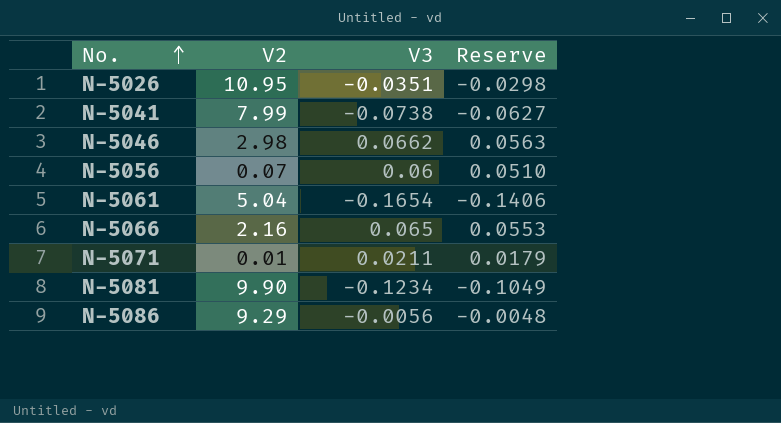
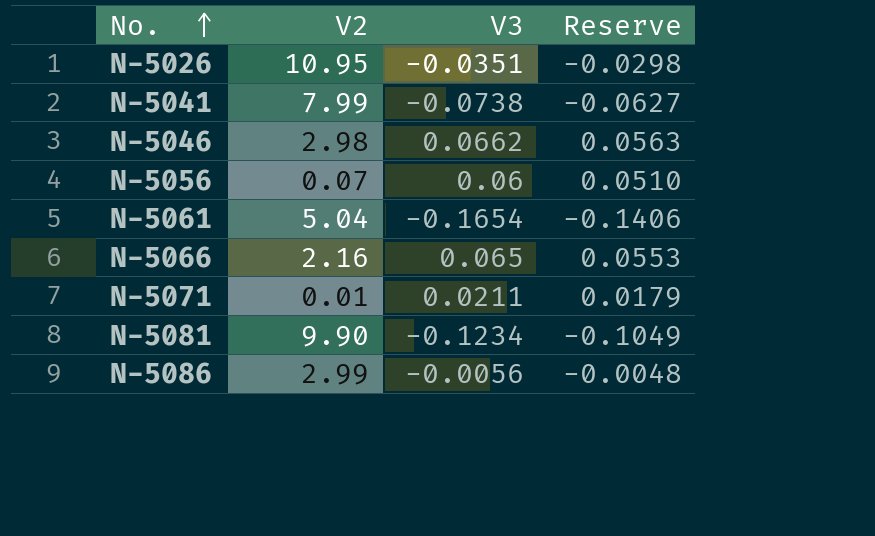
N-5086 | V2: 9.29 -> 2.99

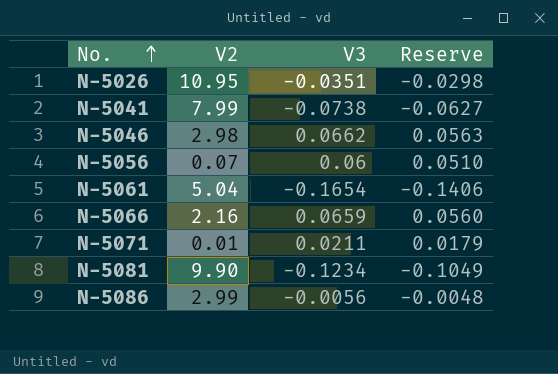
N-5066 | V3: 0.065 -> 0.0659
N-5066 | Reserve: 0.0553 -> 0.0560

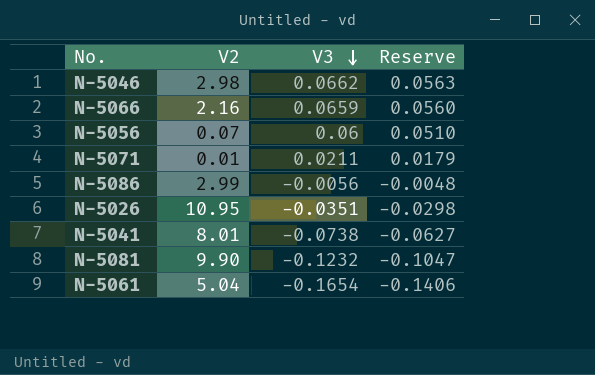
row order: No. ascending -> V3 descending
N-5041 | V2: 7.99 -> 8.01
N-5081 | V3: -0.1234 -> -0.1232
N-5081 | Reserve: -0.1049 -> -0.1047

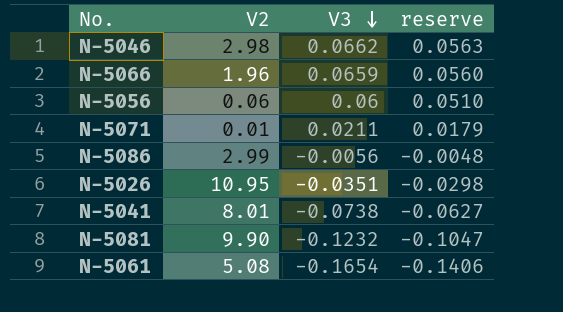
column name: Reserve -> reserve
N-5066 | V2: 2.16 -> 1.96
N-5056 | V2: 0.07 -> 0.06
N-5061 | V2: 5.04 -> 5.08

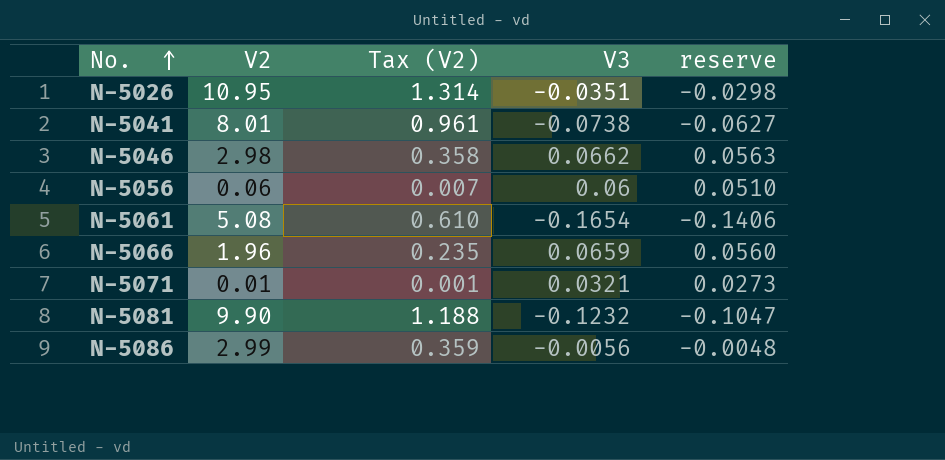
row order: V3 descending -> No. ascending
column Tax (V2) | formula: none -> [V2] * 0.12
N-5071 | V3: 0.0211 -> 0.0321
N-5071 | reserve: 0.0179 -> 0.0273

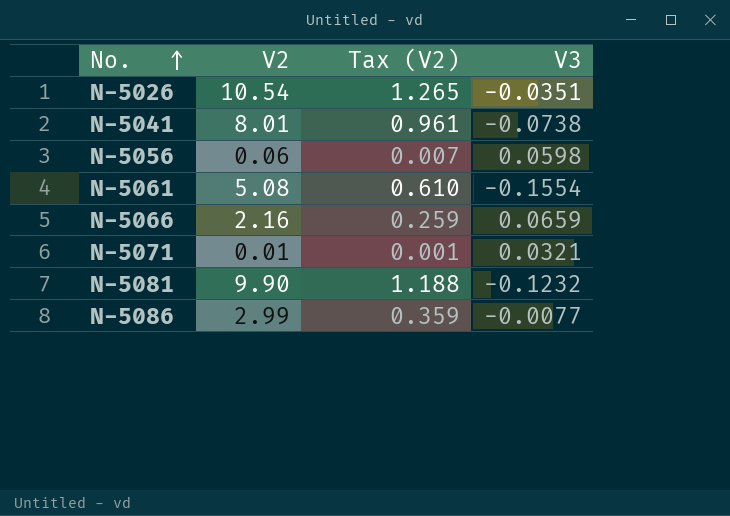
column reserve | formula: [V3] * 0.85 -> none
row N-5046: 2.98 | 0.358 | 0.0662 | 0.0563 -> none
N-5026 | V2: 10.95 -> 10.54
N-5026 | Tax (V2): 1.314 -> 1.265
N-5056 | V3: 0.06 -> 0.0598
N-5061 | V3: -0.1654 -> -0.1554
N-5066 | V2: 1.96 -> 2.16
N-5066 | Tax (V2): 0.235 -> 0.259
N-5086 | V3: -0.0056 -> -0.0077

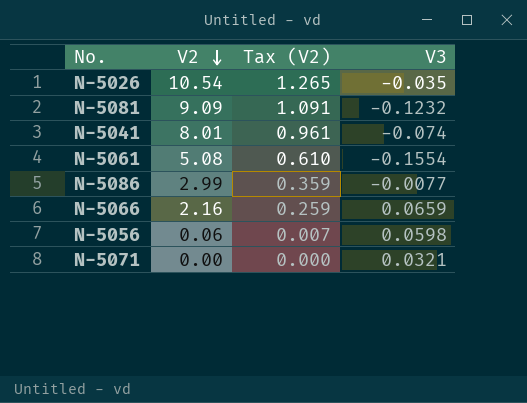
row order: No. ascending -> V2 descending
N-5026 | V3: -0.0351 -> -0.035
N-5081 | V2: 9.90 -> 9.09
N-5081 | Tax (V2): 1.188 -> 1.091
N-5041 | V3: -0.0738 -> -0.074
N-5071 | V2: 0.01 -> 0.00
N-5071 | Tax (V2): 0.001 -> 0.000

